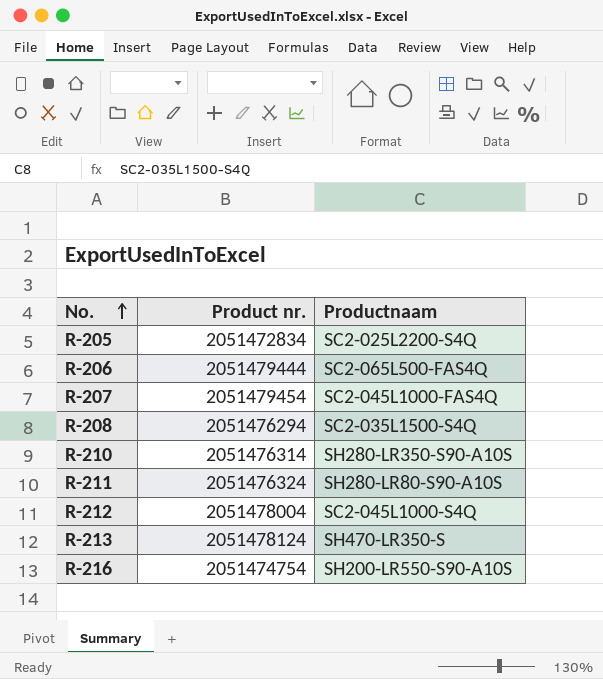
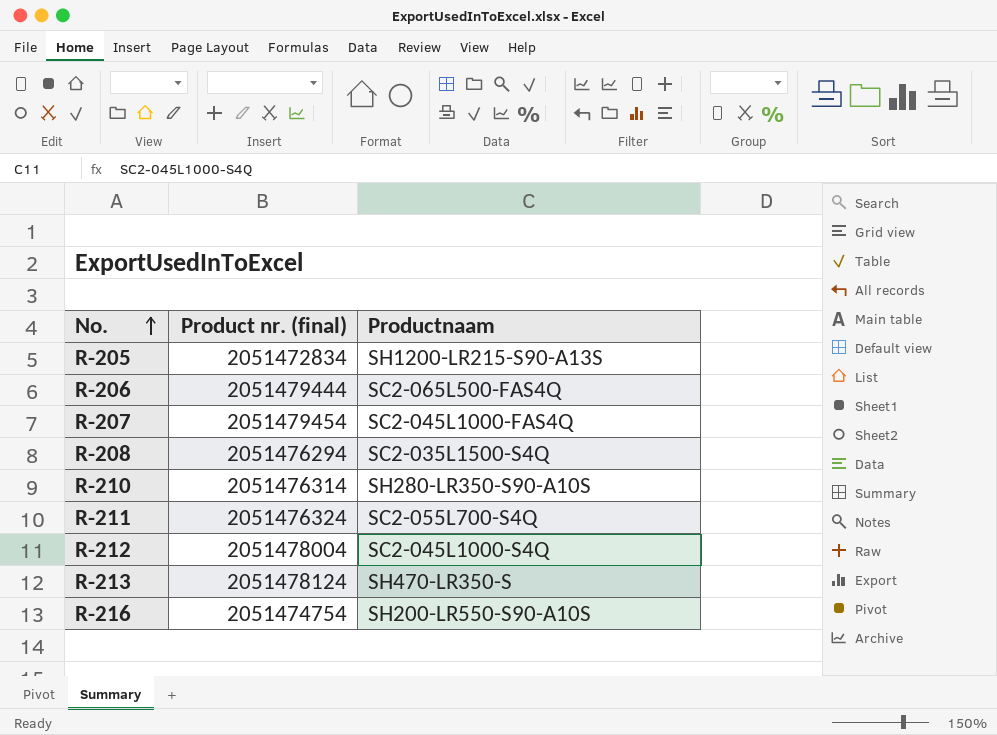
column name: Product nr. -> Product nr. (final)
R-205 | Productnaam: SC2-025L2200-S4Q -> SH1200-LR215-S90-A13S
R-211 | Productnaam: SH280-LR80-S90-A10S -> SC2-055L700-S4Q

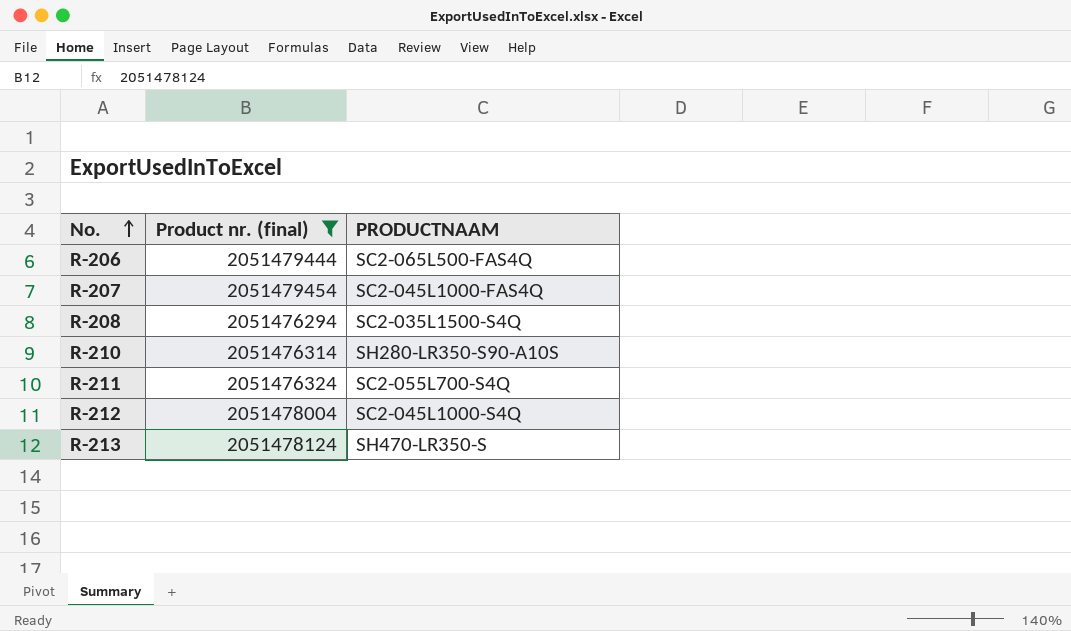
filter: none -> Product nr. (final) >= 2051476294
column name: Productnaam -> PRODUCTNAAM

